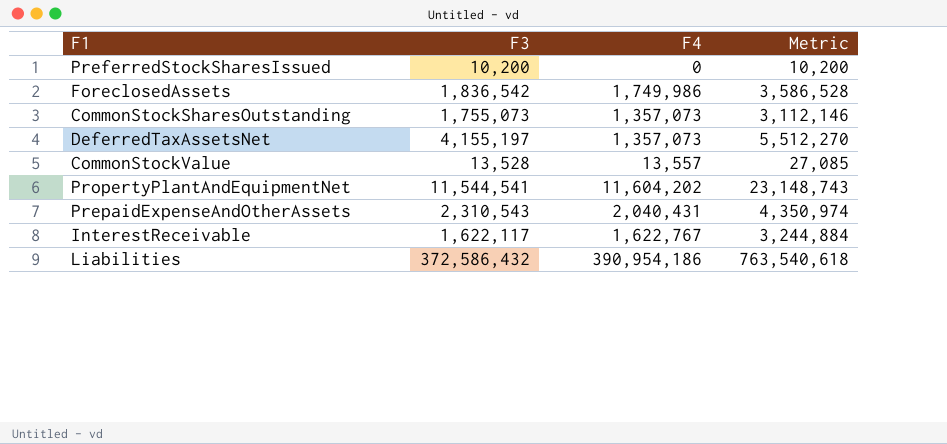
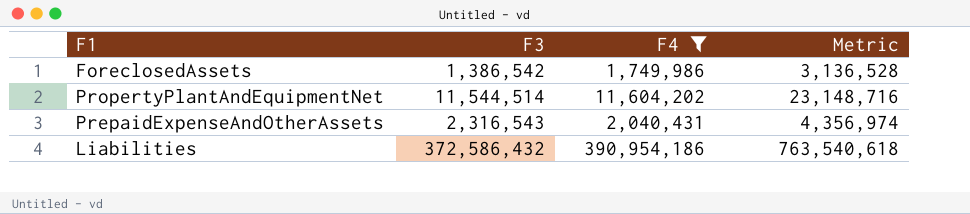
filter: none -> F4 >= 1,749,986
ForeclosedAssets | F3: 1,836,542 -> 1,386,542
ForeclosedAssets | Metric: 3,586,528 -> 3,136,528
PropertyPlantAndEquipmentNet | F3: 11,544,541 -> 11,544,514
PropertyPlantAndEquipmentNet | Metric: 23,148,743 -> 23,148,716
PrepaidExpenseAndOtherAssets | F3: 2,310,543 -> 2,316,543
PrepaidExpenseAndOtherAssets | Metric: 4,350,974 -> 4,356,974

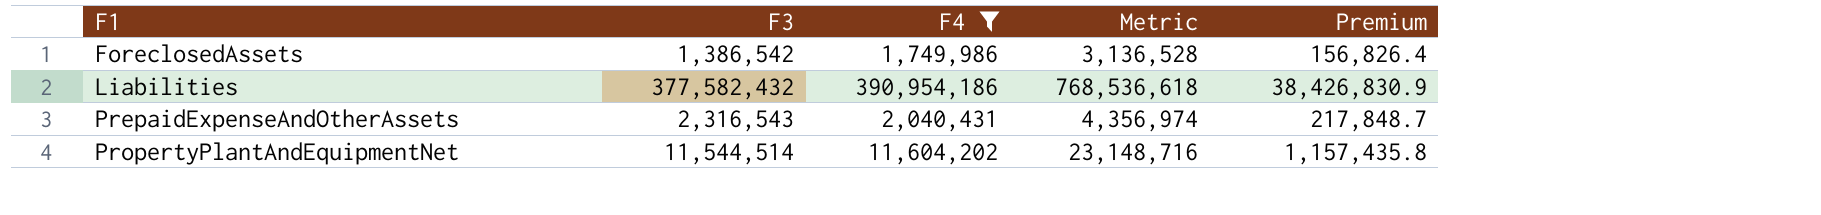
row order: none -> F1 ascending
column Premium | formula: none -> [Metric] * 0.05
Liabilities | F3: 372,586,432 -> 377,582,432
Liabilities | Metric: 763,540,618 -> 768,536,618

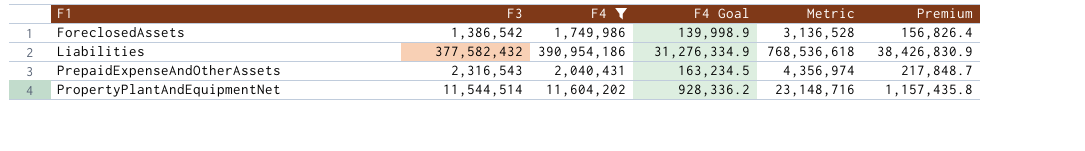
column F4 Goal | formula: none -> [F4] * 0.08

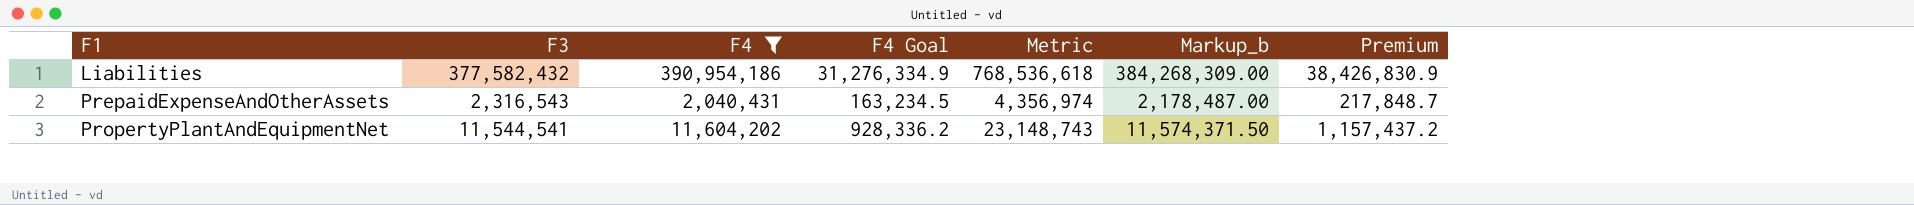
column Markup_b | formula: none -> [Metric] * 0.5
row ForeclosedAssets: 1,386,542 | 1,749,986 | 139,998.9 | 3,136,528 | 156,826.4 -> none
PropertyPlantAndEquipmentNet | F3: 11,544,514 -> 11,544,541
PropertyPlantAndEquipmentNet | Metric: 23,148,716 -> 23,148,743
PropertyPlantAndEquipmentNet | Premium: 1,157,435.8 -> 1,157,437.2

